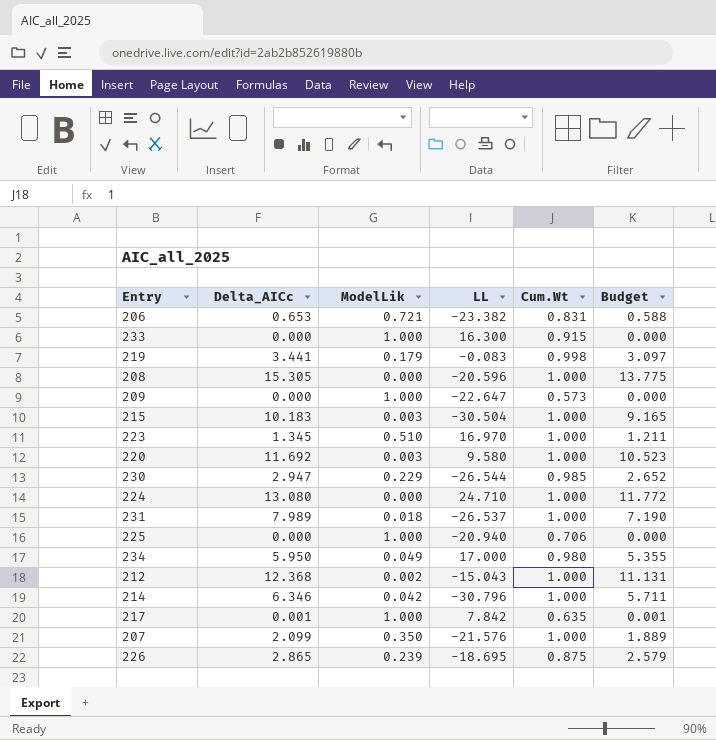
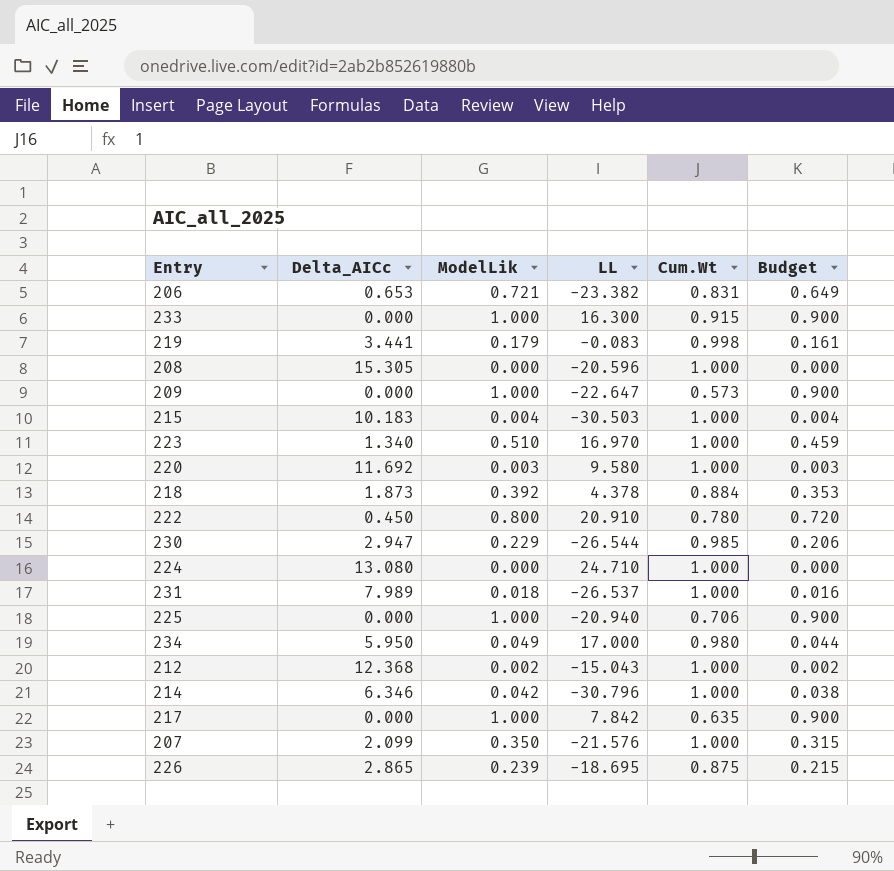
column Budget | formula: [Delta_AICc] * 0.9 -> [ModelLik] * 0.9
215 | ModelLik: 0.003 -> 0.004
215 | LL: -30.504 -> -30.503
223 | Delta_AICc: 1.345 -> 1.340
row 218: none -> 1.873 | 0.392 | 4.378 | 0.884 | 0.353
row 222: none -> 0.450 | 0.800 | 20.910 | 0.780 | 0.720
217 | Delta_AICc: 0.001 -> 0.000

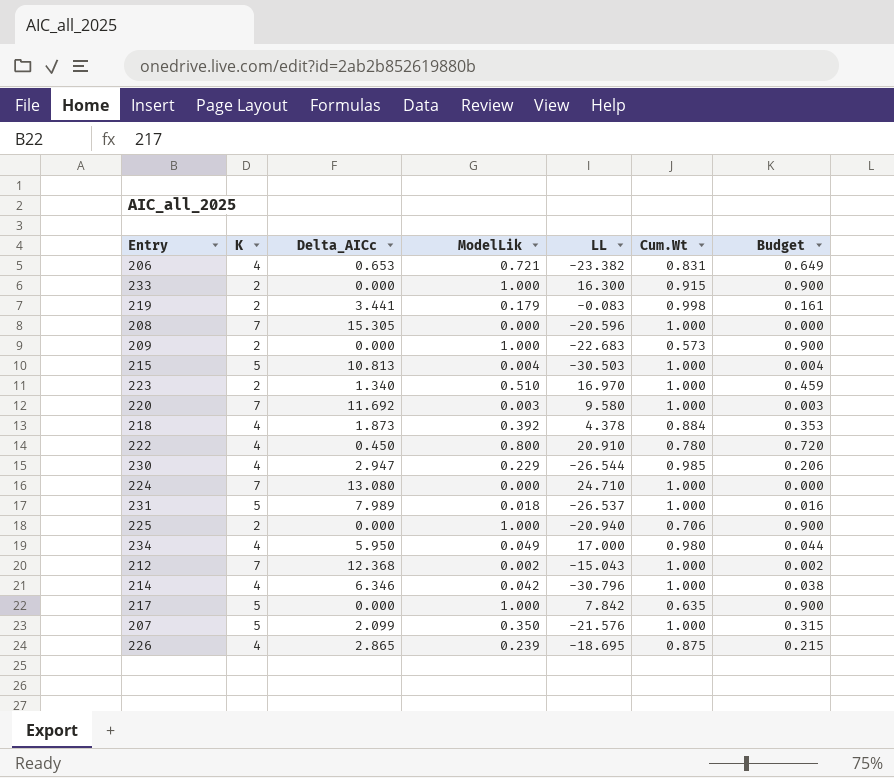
column K | position: none -> 2
209 | LL: -22.647 -> -22.683
215 | Delta_AICc: 10.183 -> 10.813

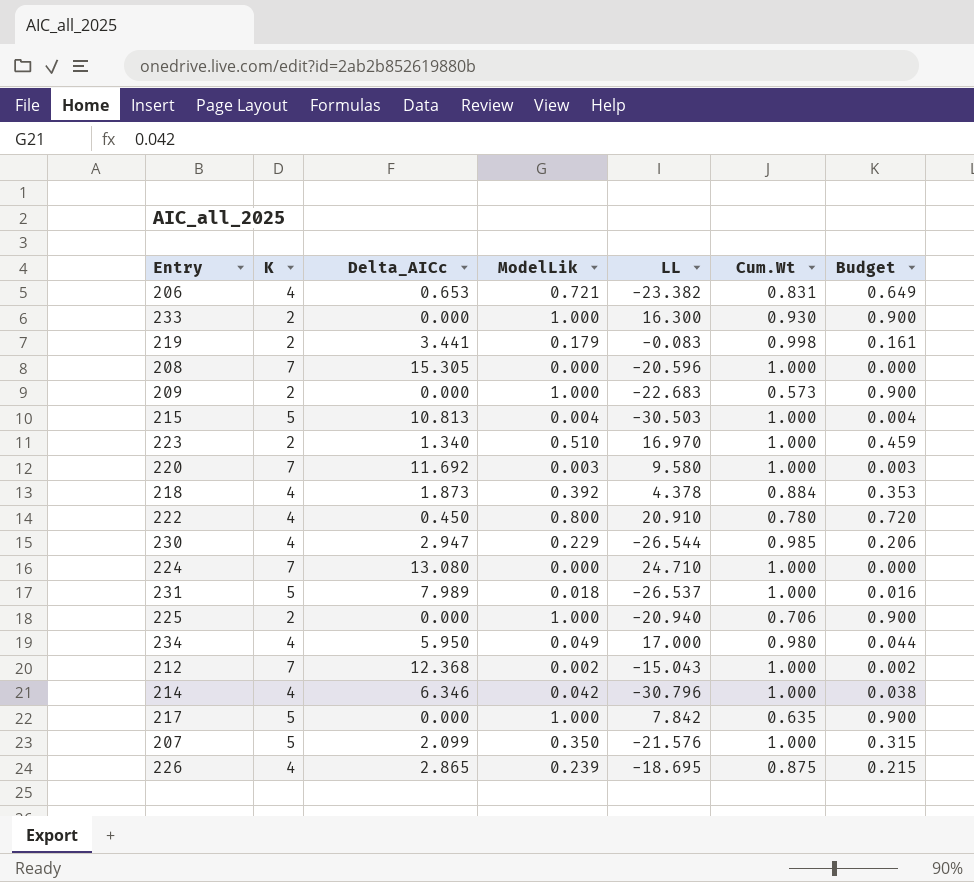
233 | Cum.Wt: 0.915 -> 0.930

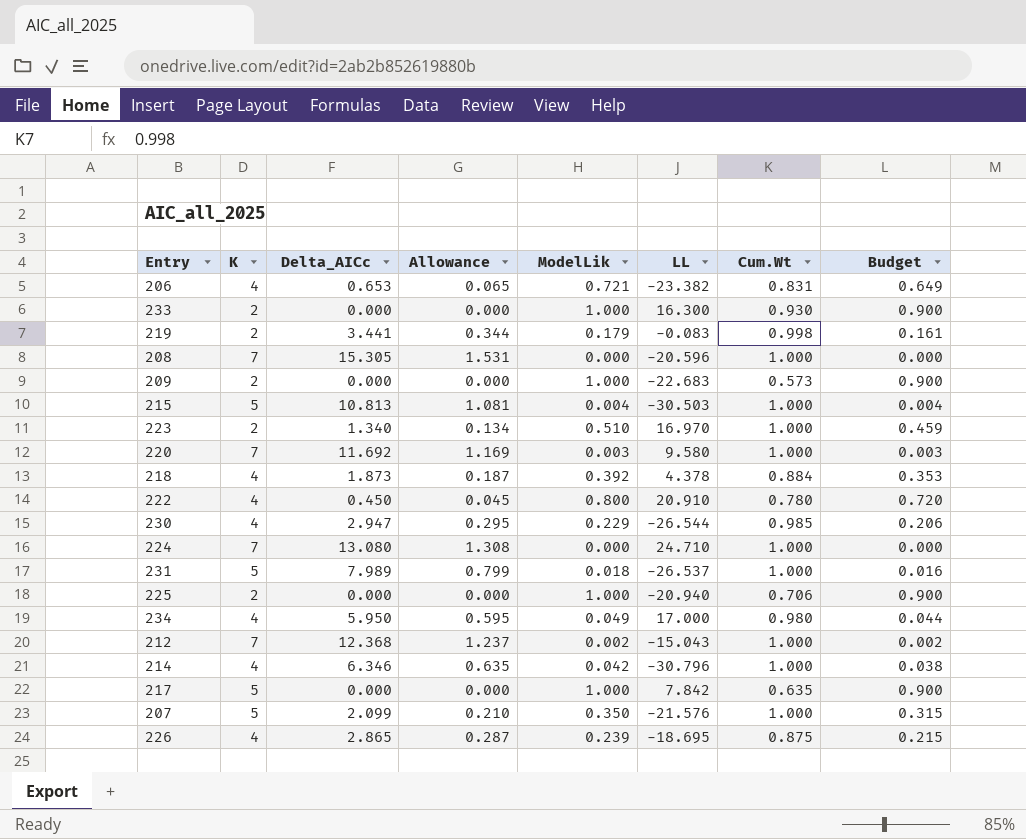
column Allowance | formula: none -> [Delta_AICc] * 0.1

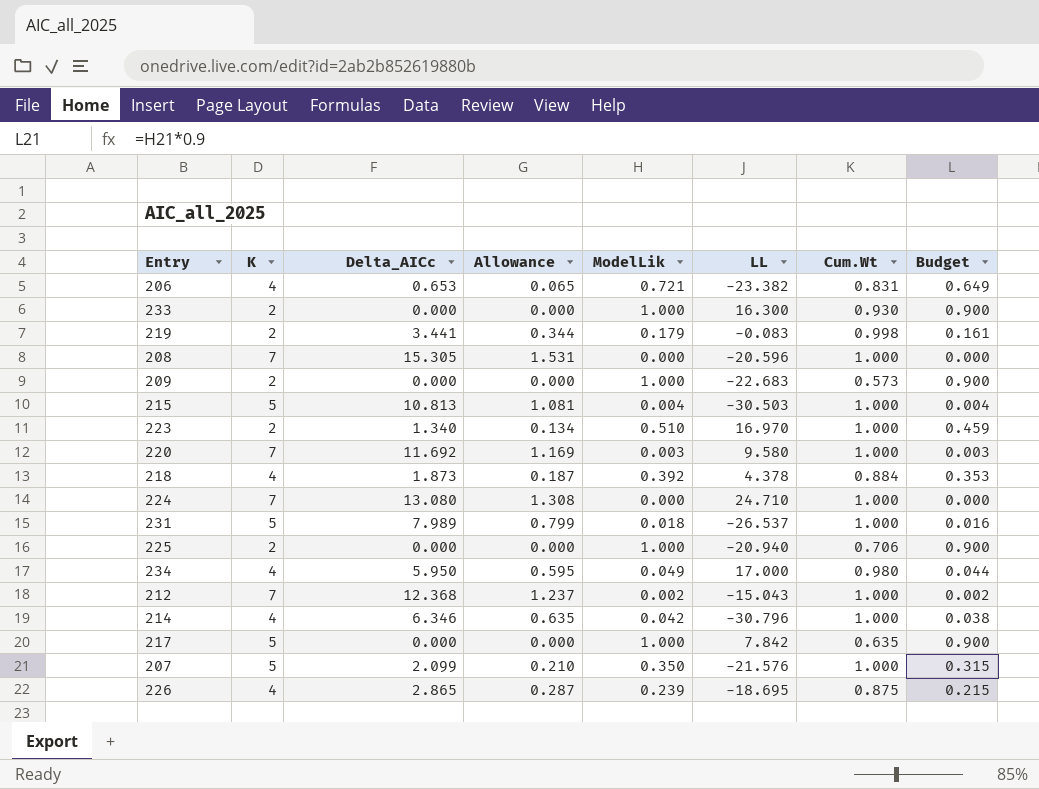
row 222: 4 | 0.450 | 0.045 | 0.800 | 20.910 | 0.780 | 0.720 -> none
row 230: 4 | 2.947 | 0.295 | 0.229 | -26.544 | 0.985 | 0.206 -> none

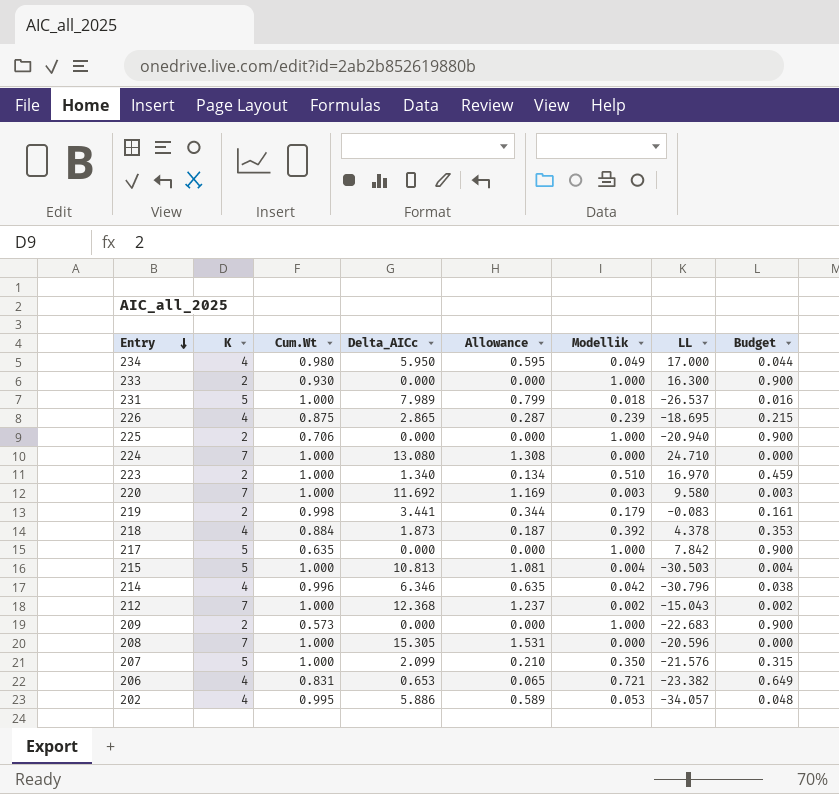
row order: none -> Entry descending
column Cum.Wt | position: 7 -> 3
column name: ModelLik -> Modellik
214 | Cum.Wt: 1.000 -> 0.996
row 202: none -> 4 | 0.995 | 5.886 | 0.589 | 0.053 | -34.057 | 0.048

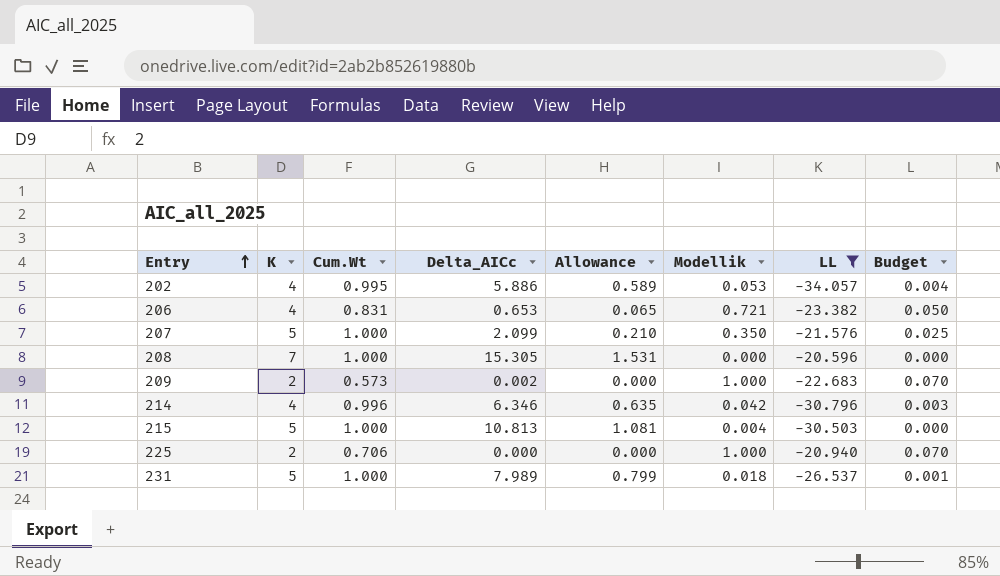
filter: none -> LL <= -20.596
row order: Entry descending -> Entry ascending
column Budget | formula: [Modellik] * 0.9 -> [Modellik] * 0.07
209 | Delta_AICc: 0.000 -> 0.002

